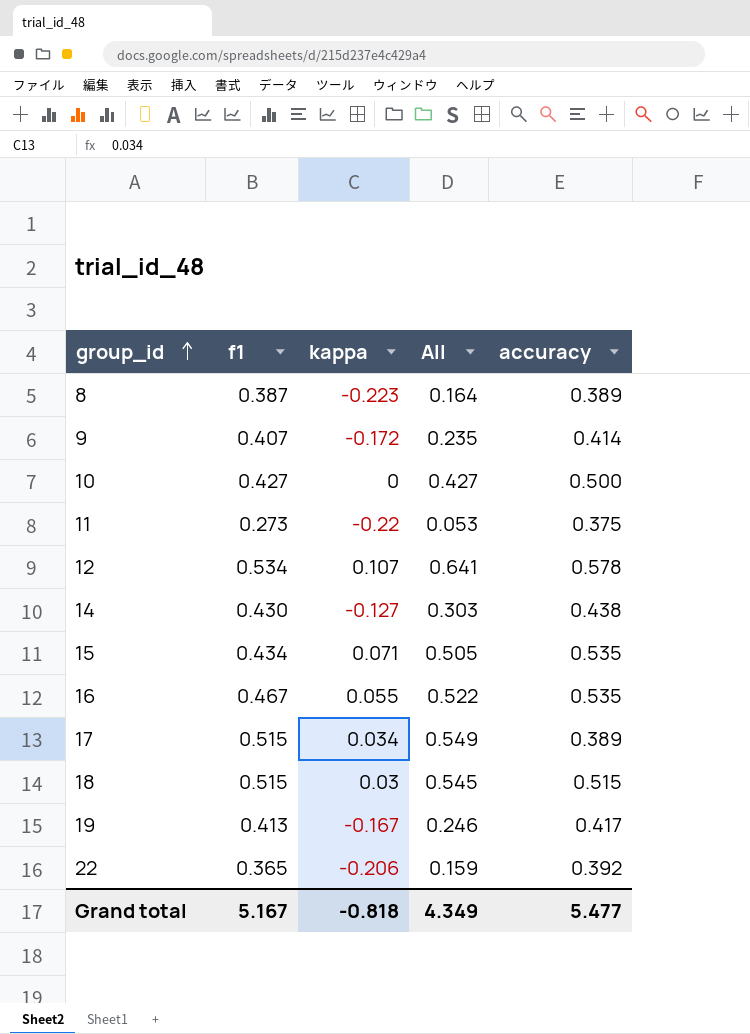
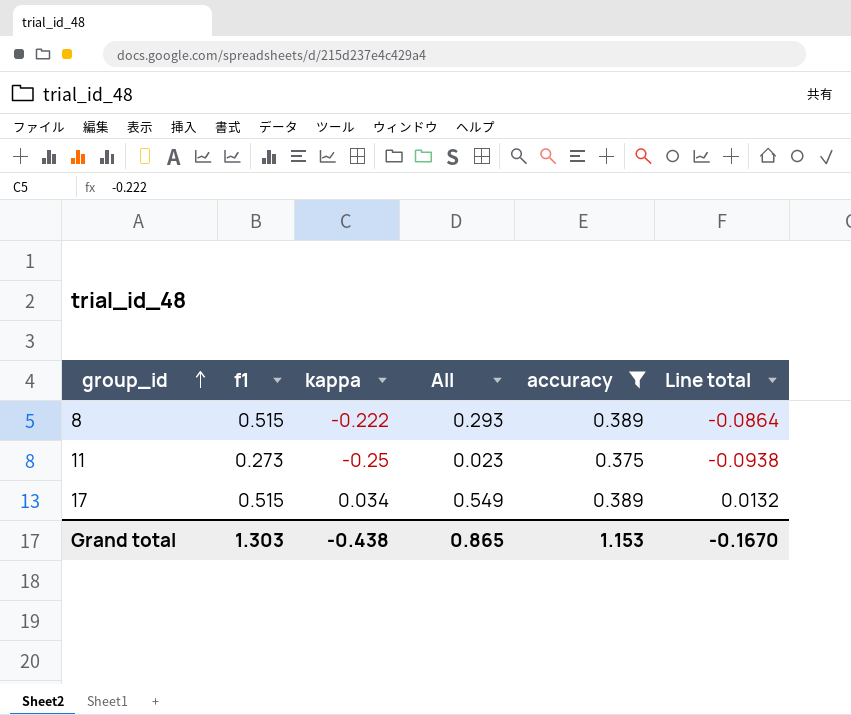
filter: none -> accuracy <= 0.389
column Line total | formula: none -> [kappa] * [accuracy]
8 | f1: 0.387 -> 0.515
8 | kappa: -0.223 -> -0.222
8 | All: 0.164 -> 0.293
11 | kappa: -0.22 -> -0.25
11 | All: 0.053 -> 0.023
Grand total | f1: 5.167 -> 1.303
Grand total | kappa: -0.818 -> -0.438
Grand total | All: 4.349 -> 0.865
Grand total | accuracy: 5.477 -> 1.153

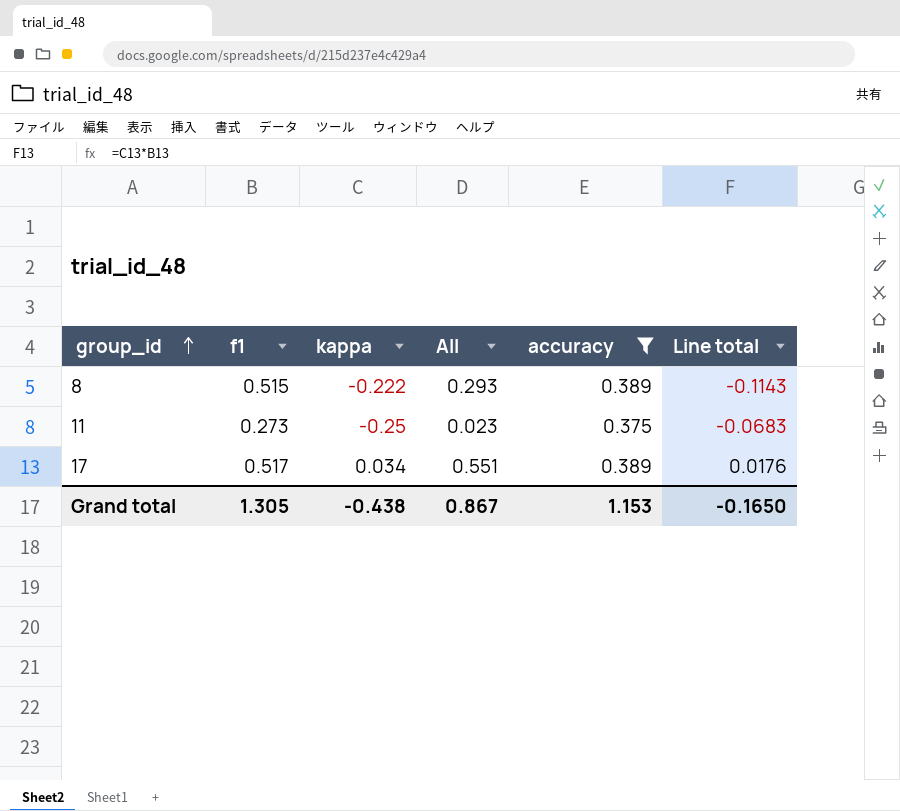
column Line total | formula: [kappa] * [accuracy] -> [f1] * [kappa]
17 | f1: 0.515 -> 0.517
17 | All: 0.549 -> 0.551
Grand total | f1: 1.303 -> 1.305
Grand total | All: 0.865 -> 0.867
Grand total | Line total: -0.1670 -> -0.1650

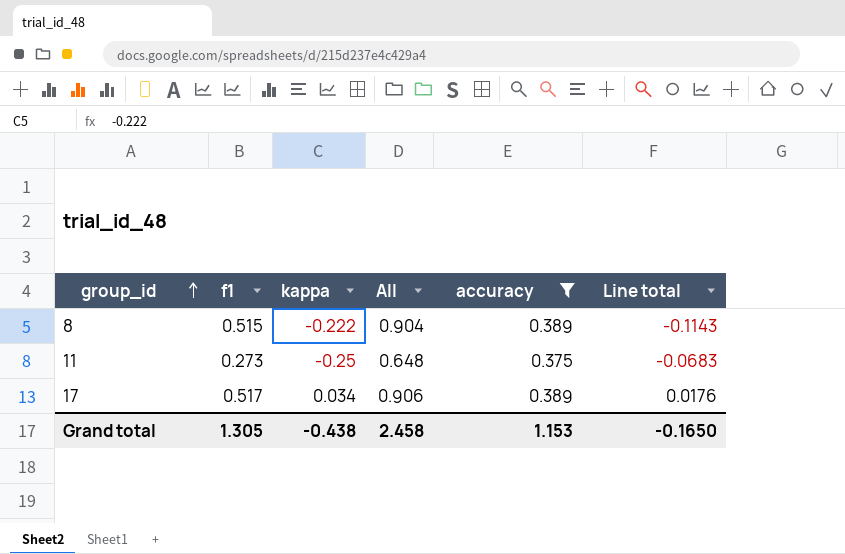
column All | formula: [f1] + [kappa] -> [f1] + [accuracy]
Grand total | All: 0.867 -> 2.458

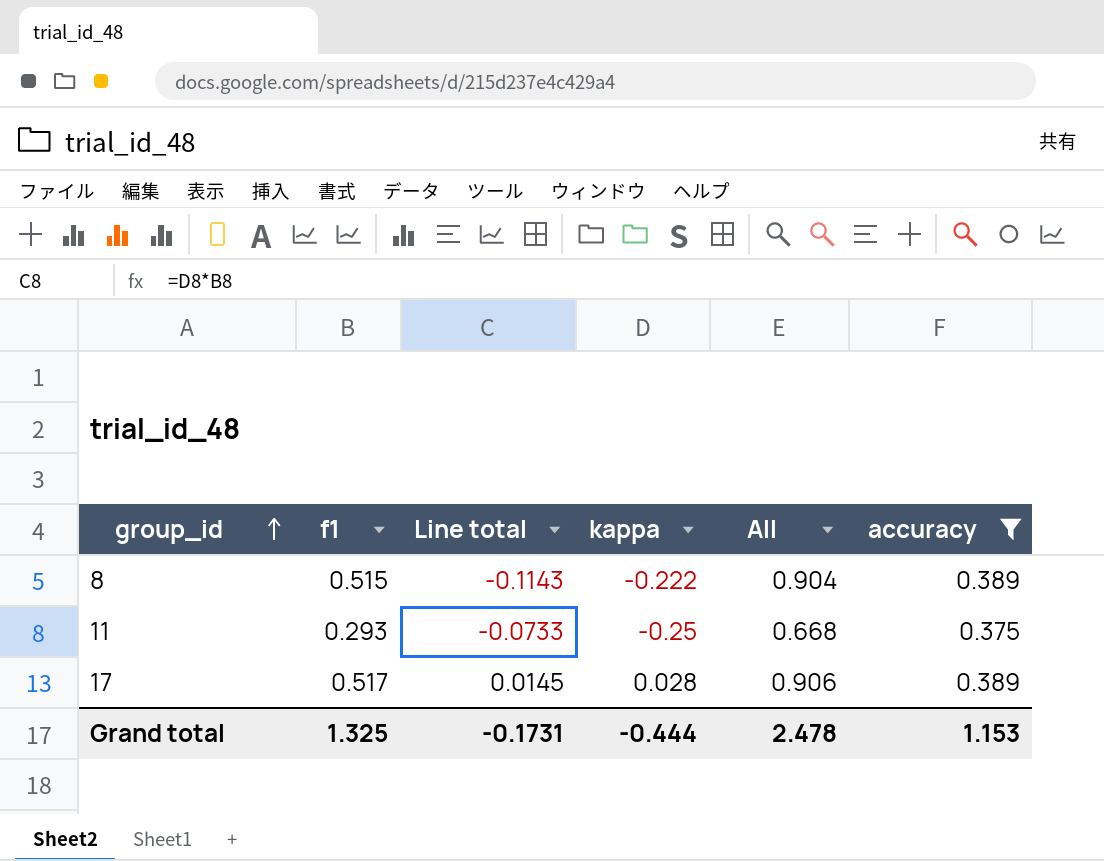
column Line total | position: 6 -> 3
11 | f1: 0.273 -> 0.293
11 | Line total: -0.0683 -> -0.0733
11 | All: 0.648 -> 0.668
17 | Line total: 0.0176 -> 0.0145
17 | kappa: 0.034 -> 0.028
Grand total | f1: 1.305 -> 1.325
Grand total | Line total: -0.1650 -> -0.1731
Grand total | kappa: -0.438 -> -0.444
Grand total | All: 2.458 -> 2.478

